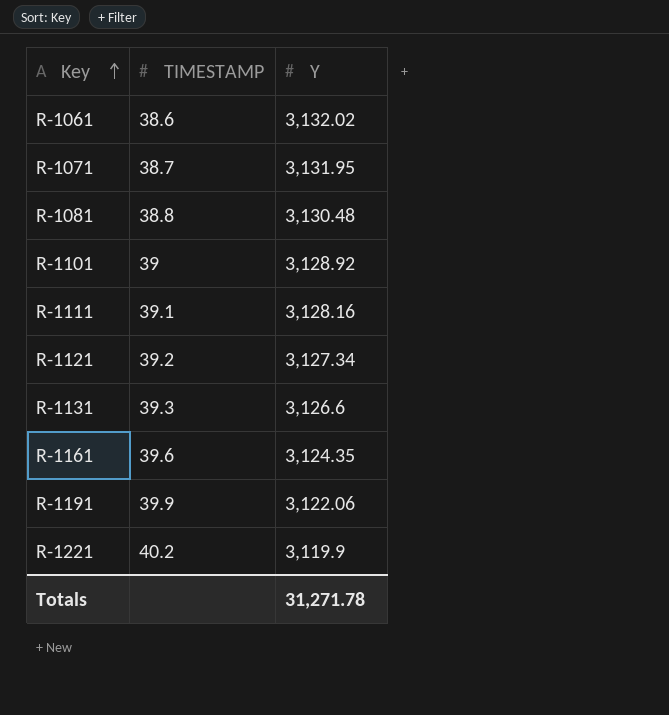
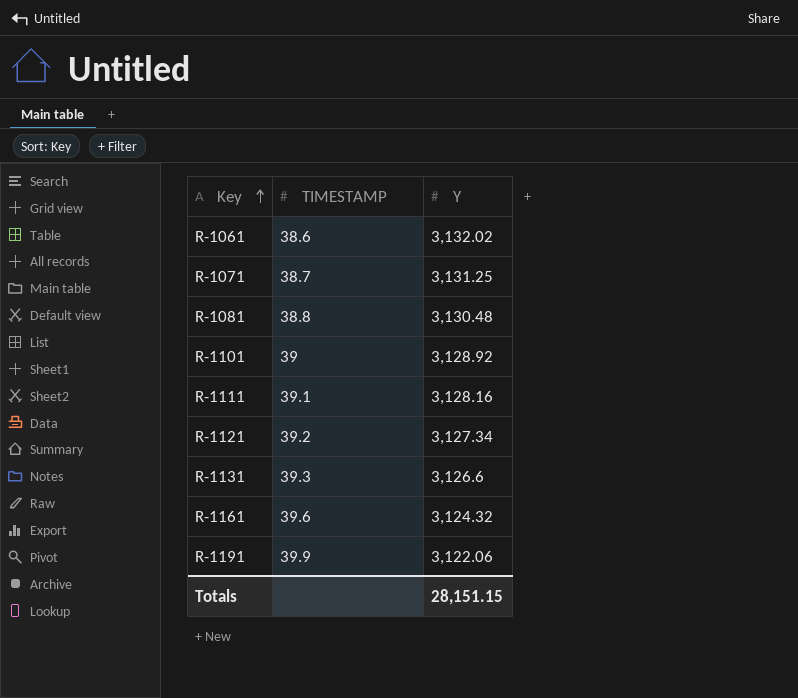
row R-1221: 40.2 | 3,119.9 -> none
R-1071 | Y: 3,131.95 -> 3,131.25
R-1161 | Y: 3,124.35 -> 3,124.32
Totals | Y: 31,271.78 -> 28,151.15

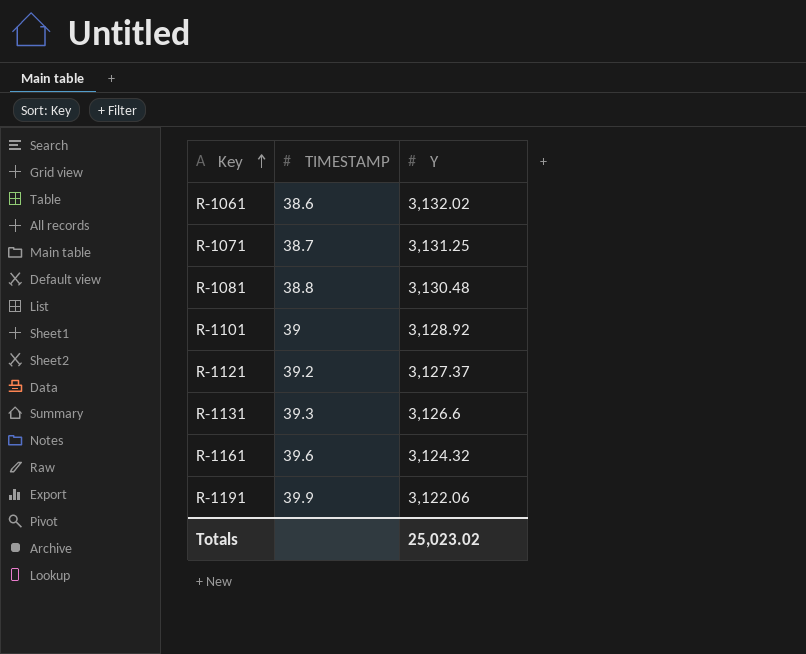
row R-1111: 39.1 | 3,128.16 -> none
R-1121 | Y: 3,127.34 -> 3,127.37
Totals | Y: 28,151.15 -> 25,023.02

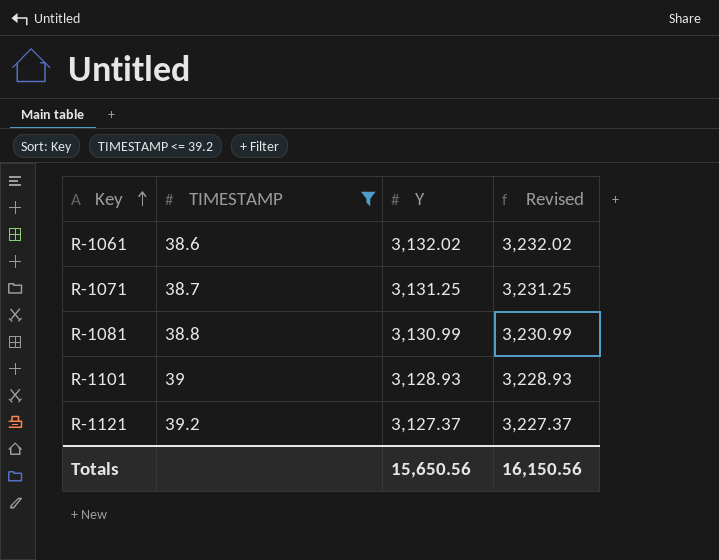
filter: none -> TIMESTAMP <= 39.2
column Revised | formula: none -> [Y] + 100
R-1081 | Y: 3,130.48 -> 3,130.99
R-1101 | Y: 3,128.92 -> 3,128.93
Totals | Y: 25,023.02 -> 15,650.56

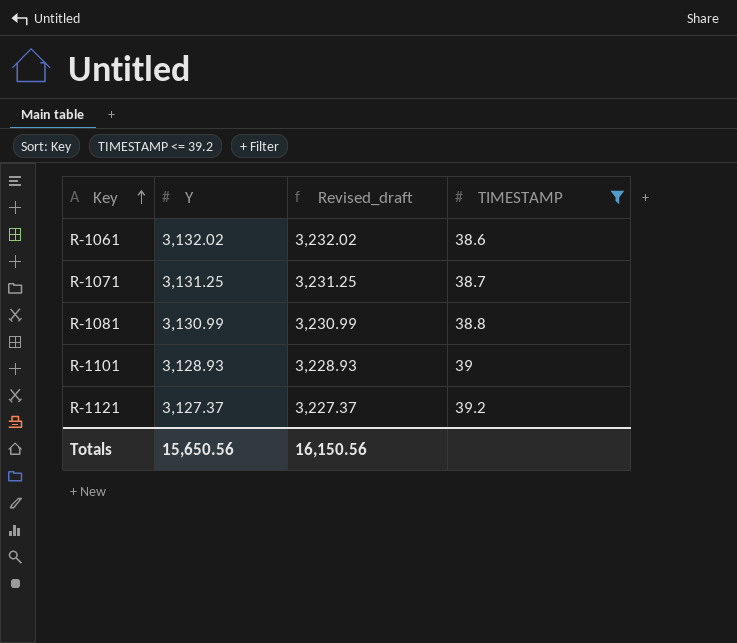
column name: Revised -> Revised_draft
column TIMESTAMP | position: 2 -> 4

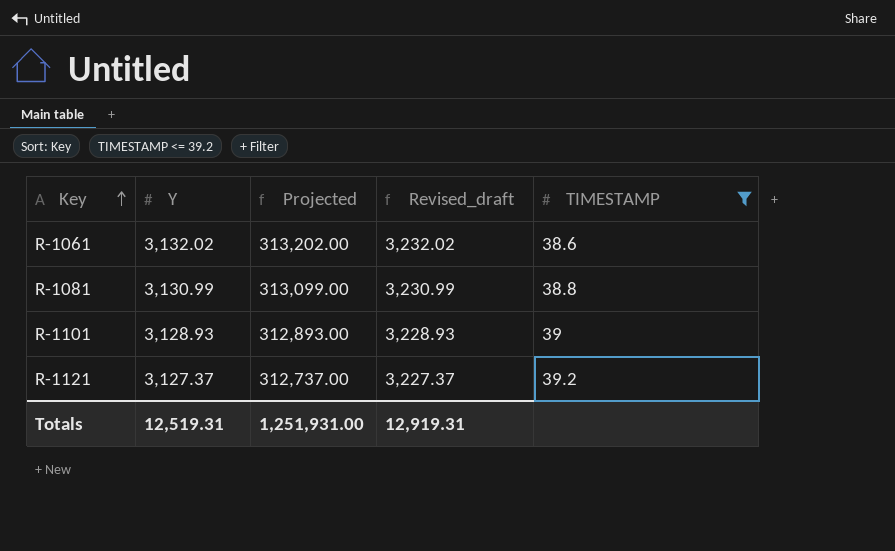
column Projected | formula: none -> [Y] * 100
row R-1071: 3,131.25 | 3,231.25 | 38.7 -> none
Totals | Y: 15,650.56 -> 12,519.31
Totals | Revised_draft: 16,150.56 -> 12,919.31

